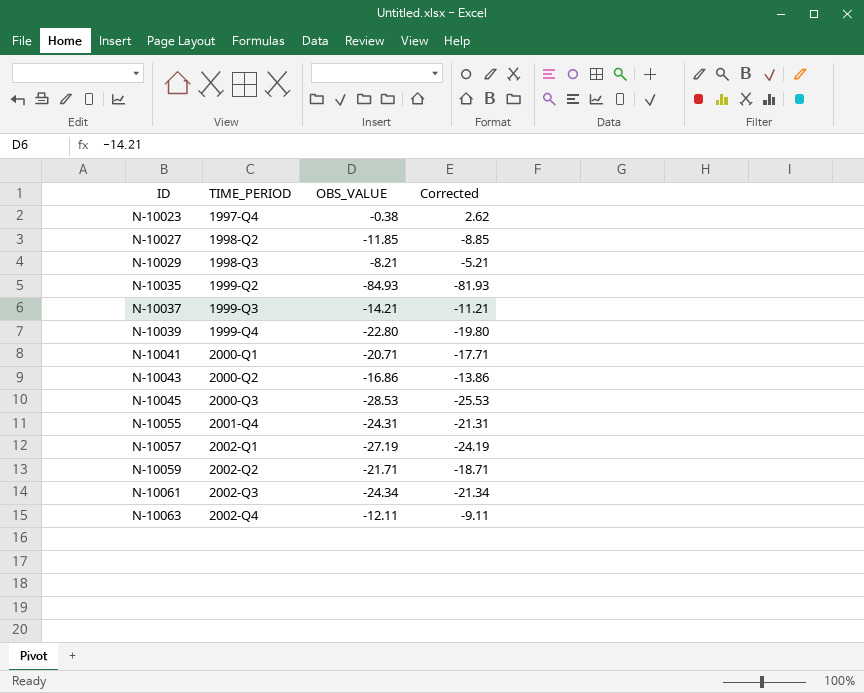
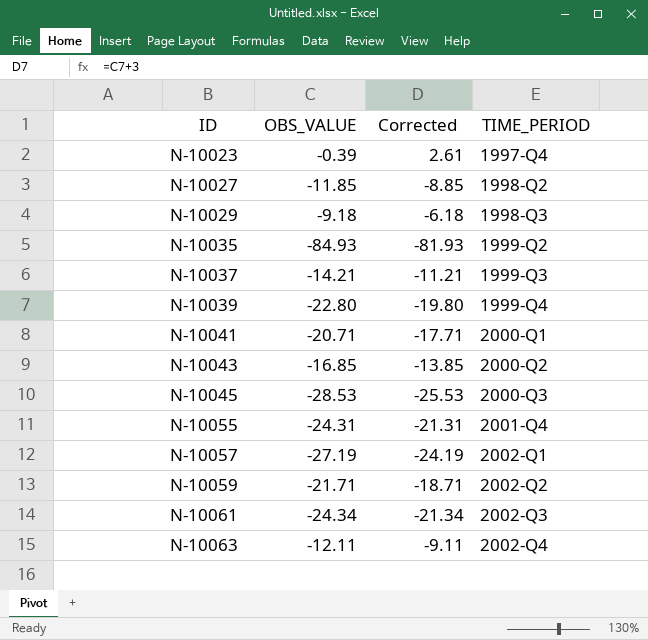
column TIME_PERIOD | position: 2 -> 4
N-10023 | OBS_VALUE: -0.38 -> -0.39
N-10023 | Corrected: 2.62 -> 2.61
N-10029 | OBS_VALUE: -8.21 -> -9.18
N-10029 | Corrected: -5.21 -> -6.18
N-10043 | OBS_VALUE: -16.86 -> -16.85
N-10043 | Corrected: -13.86 -> -13.85

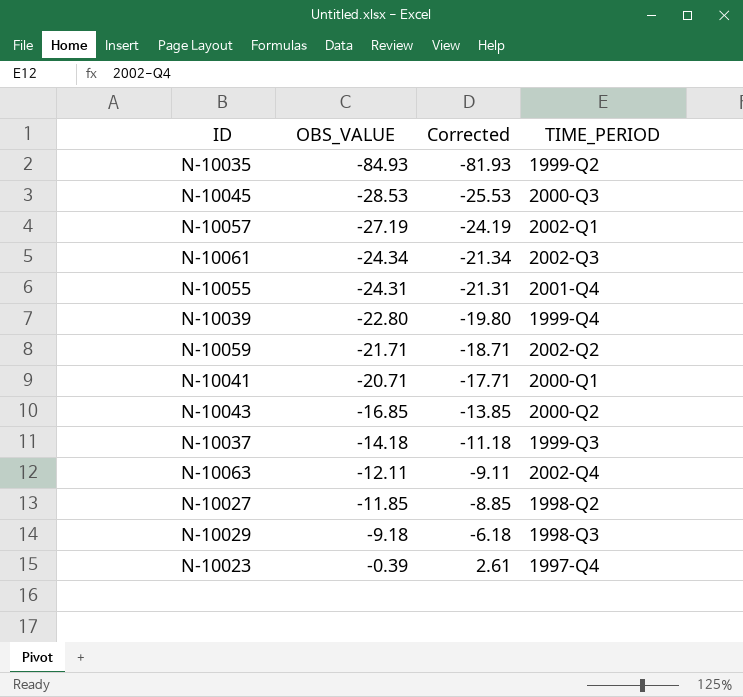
row order: ID ascending -> OBS_VALUE ascending
N-10037 | OBS_VALUE: -14.21 -> -14.18
N-10037 | Corrected: -11.21 -> -11.18

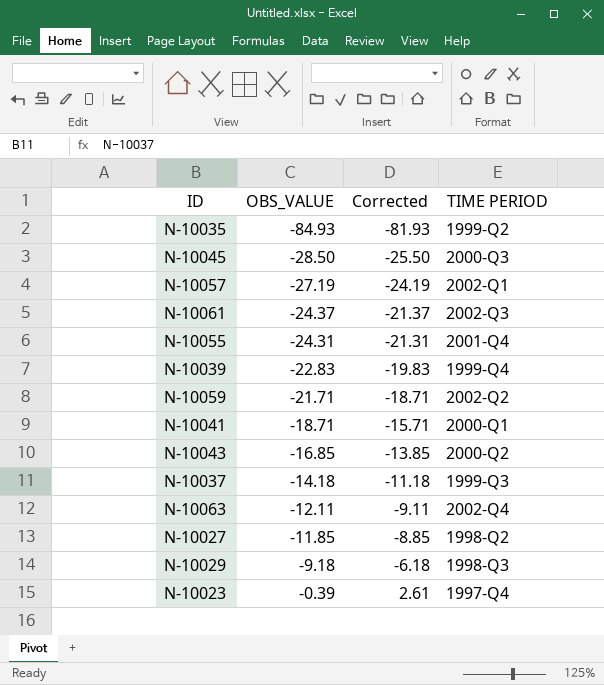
column name: TIME_PERIOD -> TIME PERIOD
N-10045 | OBS_VALUE: -28.53 -> -28.50
N-10045 | Corrected: -25.53 -> -25.50
N-10061 | OBS_VALUE: -24.34 -> -24.37
N-10061 | Corrected: -21.34 -> -21.37
N-10039 | OBS_VALUE: -22.80 -> -22.83
N-10039 | Corrected: -19.80 -> -19.83
N-10041 | OBS_VALUE: -20.71 -> -18.71
N-10041 | Corrected: -17.71 -> -15.71

